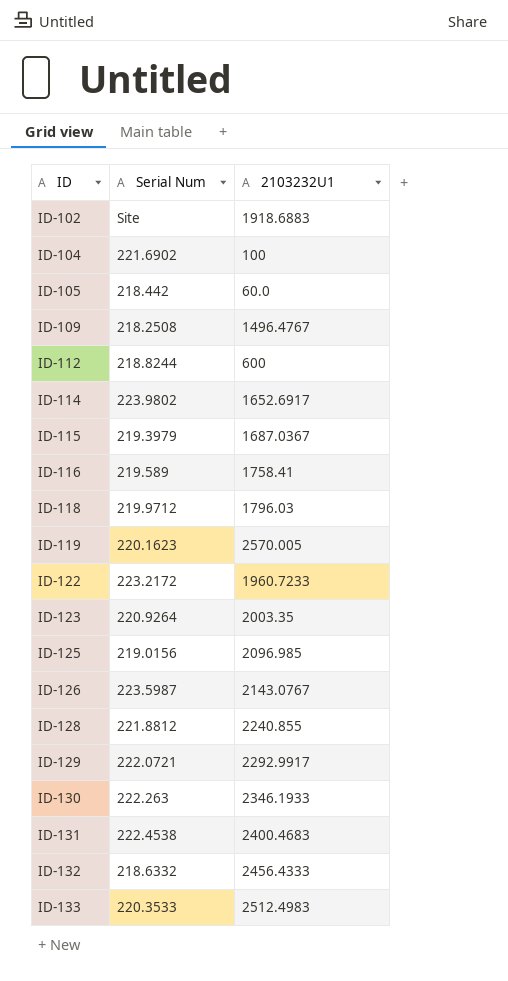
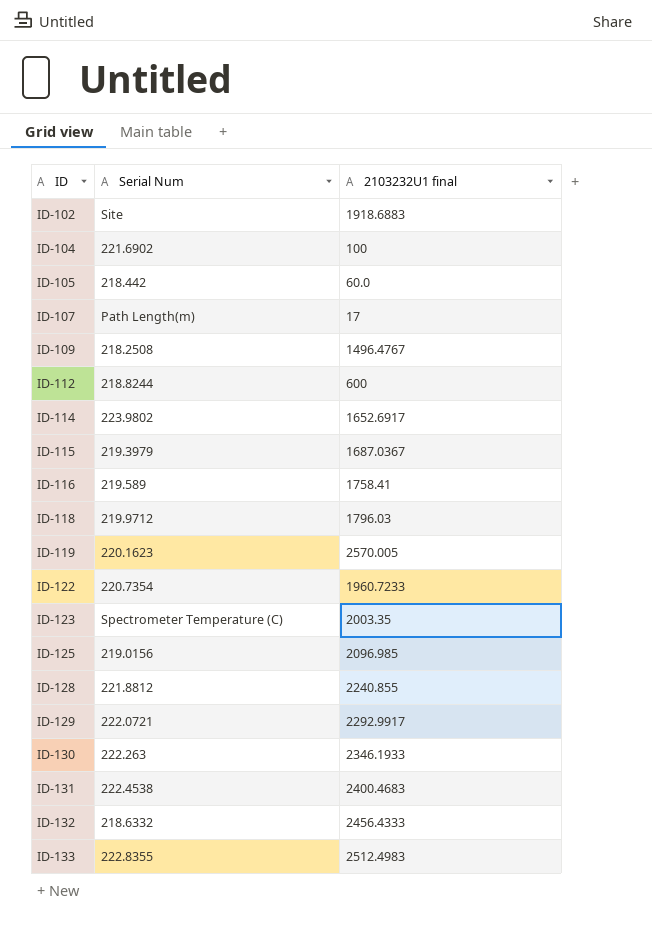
column name: 2103232U1 -> 2103232U1 final
row ID-126: 223.5987 | 2143.0767 -> none
row ID-107: none -> Path Length(m) | 17
ID-122 | Serial Num: 223.2172 -> 220.7354
ID-123 | Serial Num: 220.9264 -> Spectrometer Temperature (C)
ID-133 | Serial Num: 220.3533 -> 222.8355

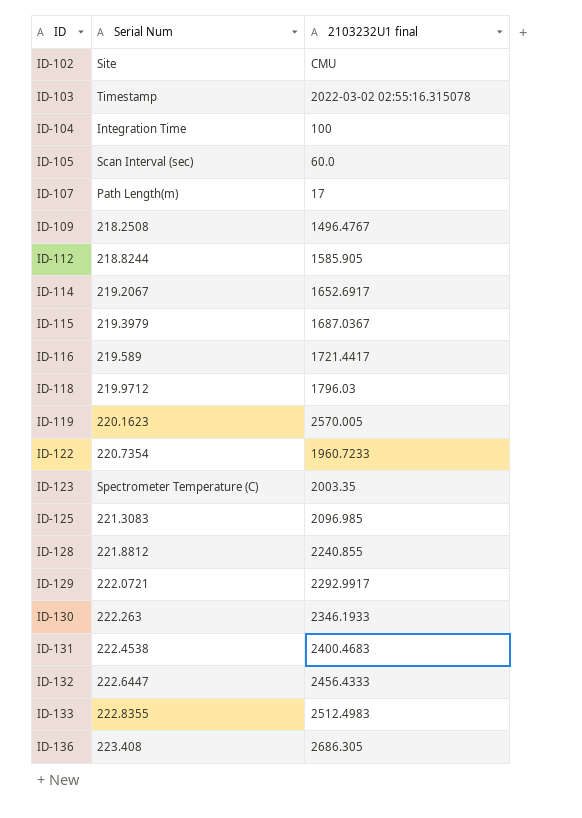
ID-102 | 2103232U1 final: 1918.6883 -> CMU
row ID-103: none -> Timestamp | 2022-03-02 02:55:16.315078
ID-104 | Serial Num: 221.6902 -> Integration Time
ID-105 | Serial Num: 218.442 -> Scan Interval (sec)
ID-112 | 2103232U1 final: 600 -> 1585.905
ID-114 | Serial Num: 223.9802 -> 219.2067
ID-116 | 2103232U1 final: 1758.41 -> 1721.4417
ID-125 | Serial Num: 219.0156 -> 221.3083
ID-132 | Serial Num: 218.6332 -> 222.6447
row ID-136: none -> 223.408 | 2686.305

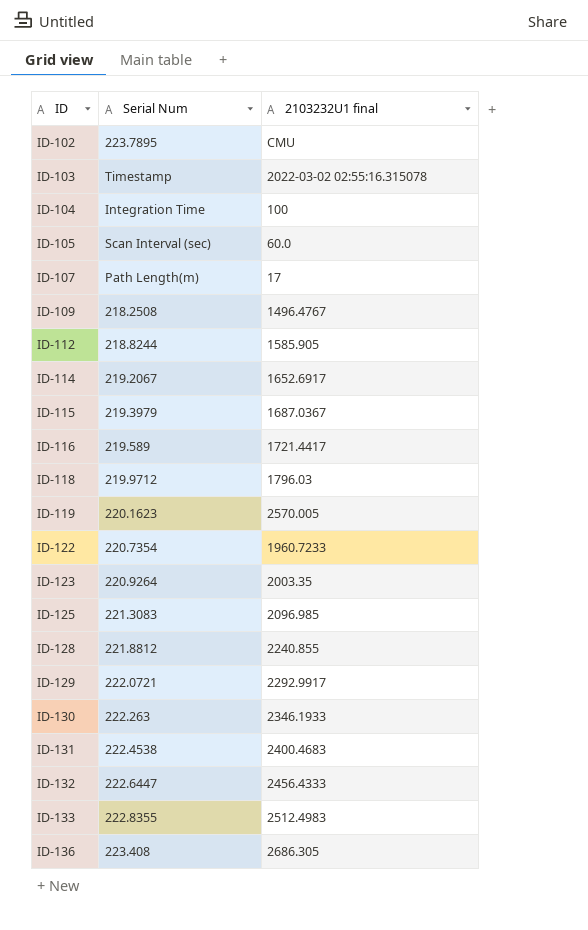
ID-102 | Serial Num: Site -> 223.7895
ID-123 | Serial Num: Spectrometer Temperature (C) -> 220.9264

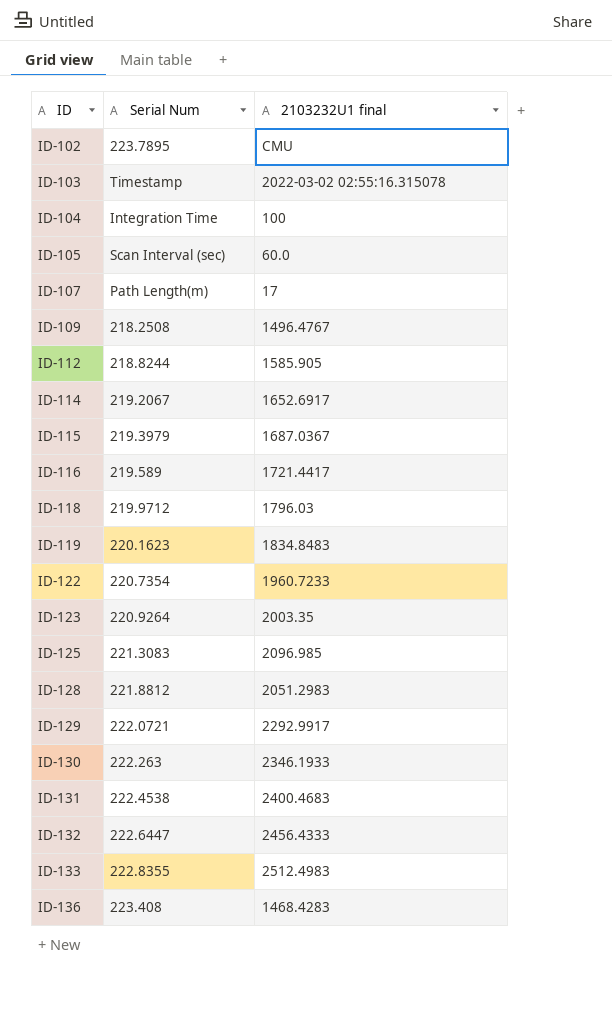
ID-119 | 2103232U1 final: 2570.005 -> 1834.8483
ID-128 | 2103232U1 final: 2240.855 -> 2051.2983
ID-136 | 2103232U1 final: 2686.305 -> 1468.4283

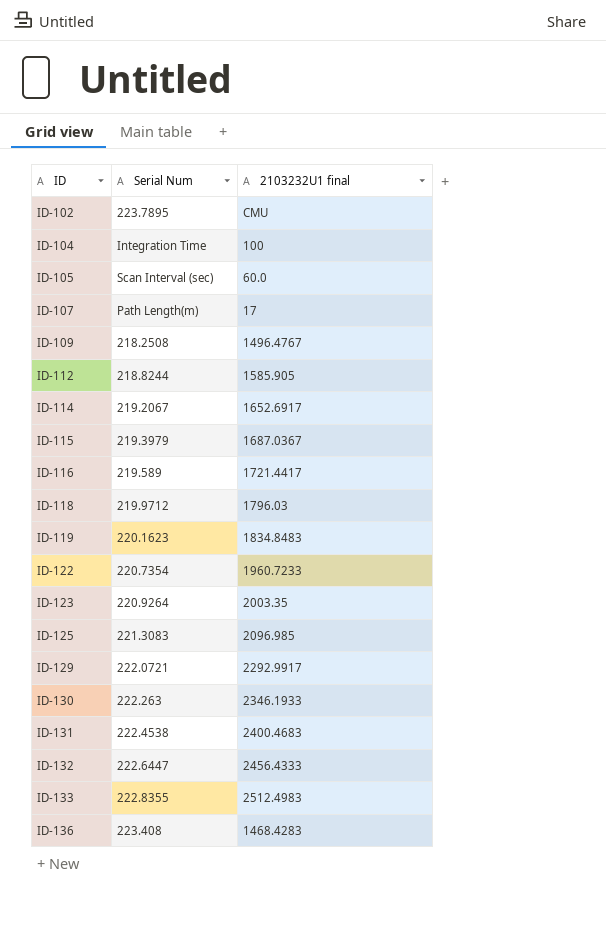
row ID-103: Timestamp | 2022-03-02 02:55:16.315078 -> none
row ID-128: 221.8812 | 2051.2983 -> none

